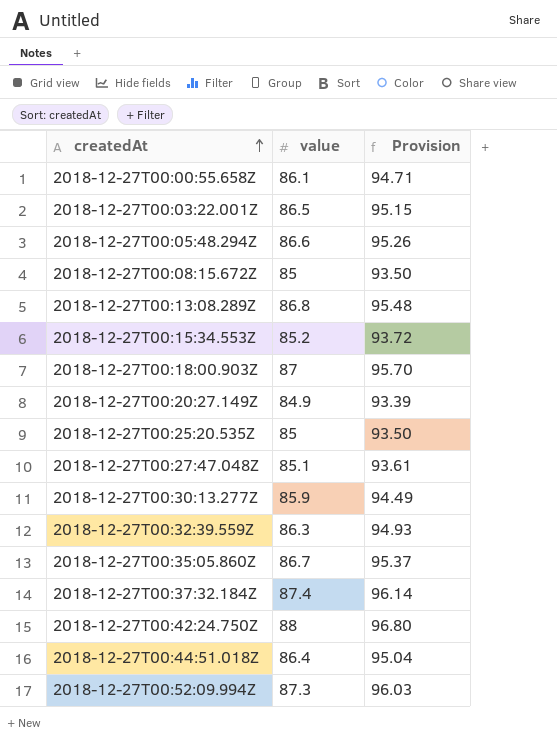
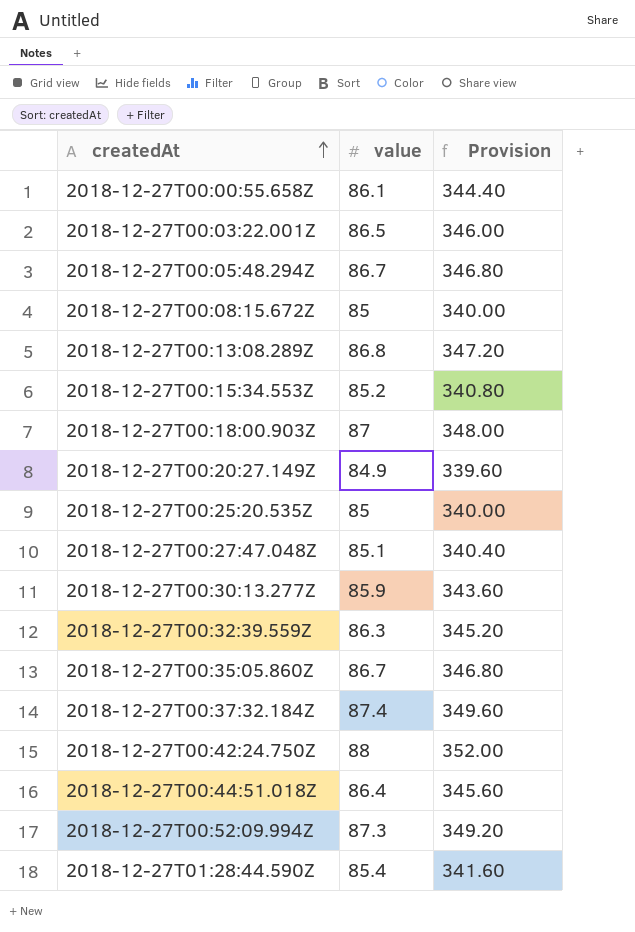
column Provision | formula: [value] * 1.1 -> [value] * 4
2018-12-27T00:05:48.294Z | value: 86.6 -> 86.7
row 2018-12-27T01:28:44.590Z: none -> 85.4 | 341.60

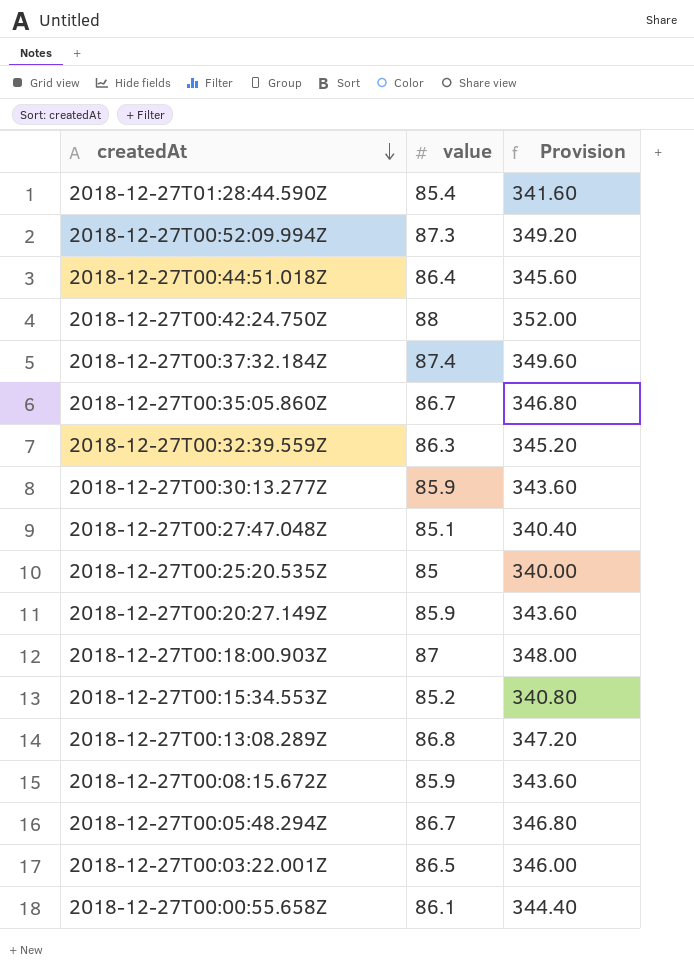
row order: createdAt ascending -> createdAt descending
2018-12-27T00:20:27.149Z | value: 84.9 -> 85.9
2018-12-27T00:20:27.149Z | Provision: 339.60 -> 343.60
2018-12-27T00:08:15.672Z | value: 85 -> 85.9
2018-12-27T00:08:15.672Z | Provision: 340.00 -> 343.60

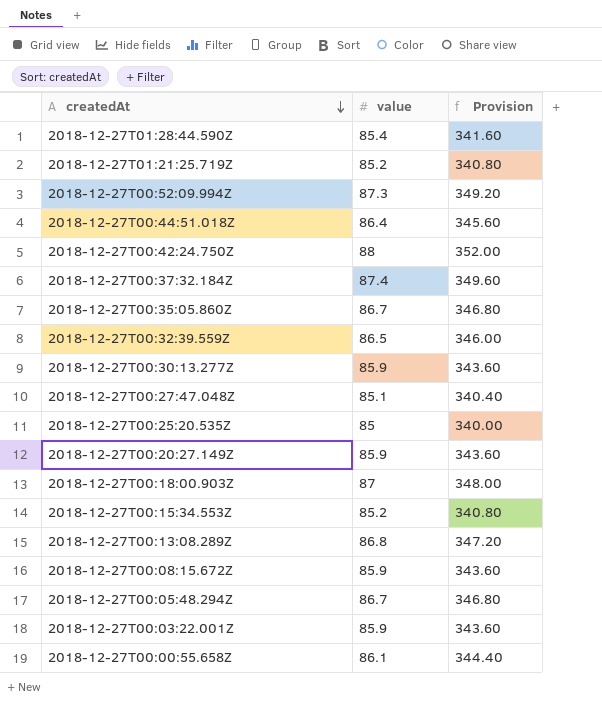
row 2018-12-27T01:21:25.719Z: none -> 85.2 | 340.80
2018-12-27T00:32:39.559Z | value: 86.3 -> 86.5
2018-12-27T00:32:39.559Z | Provision: 345.20 -> 346.00
2018-12-27T00:03:22.001Z | value: 86.5 -> 85.9
2018-12-27T00:03:22.001Z | Provision: 346.00 -> 343.60

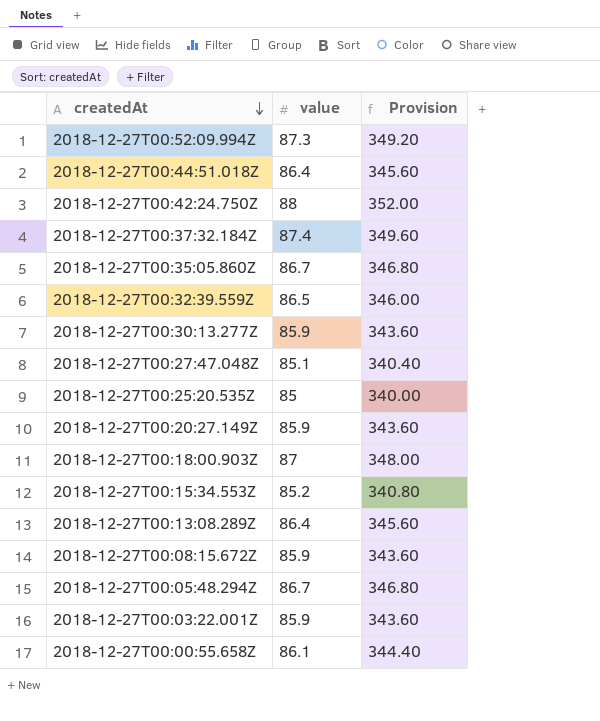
row 2018-12-27T01:28:44.590Z: 85.4 | 341.60 -> none
row 2018-12-27T01:21:25.719Z: 85.2 | 340.80 -> none
2018-12-27T00:13:08.289Z | value: 86.8 -> 86.4
2018-12-27T00:13:08.289Z | Provision: 347.20 -> 345.60

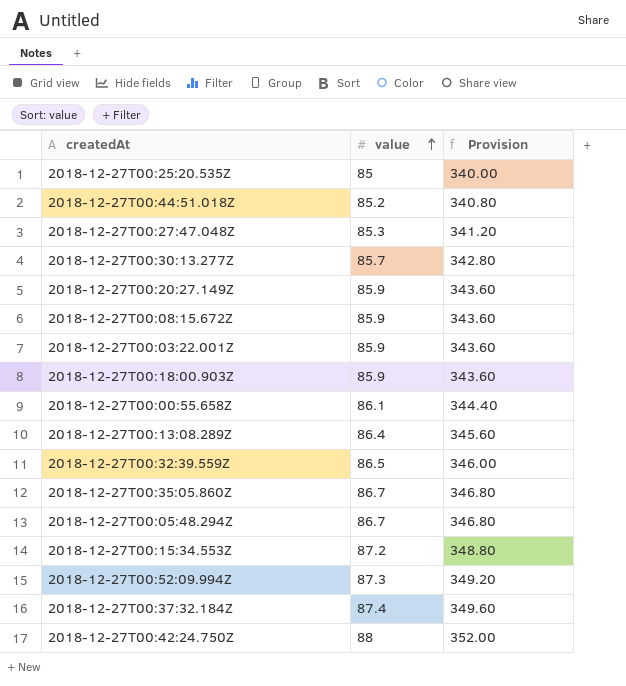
row order: createdAt descending -> value ascending
2018-12-27T00:44:51.018Z | value: 86.4 -> 85.2
2018-12-27T00:44:51.018Z | Provision: 345.60 -> 340.80
2018-12-27T00:27:47.048Z | value: 85.1 -> 85.3
2018-12-27T00:27:47.048Z | Provision: 340.40 -> 341.20
2018-12-27T00:30:13.277Z | value: 85.9 -> 85.7
2018-12-27T00:30:13.277Z | Provision: 343.60 -> 342.80
2018-12-27T00:18:00.903Z | value: 87 -> 85.9
2018-12-27T00:18:00.903Z | Provision: 348.00 -> 343.60
2018-12-27T00:15:34.553Z | value: 85.2 -> 87.2
2018-12-27T00:15:34.553Z | Provision: 340.80 -> 348.80

